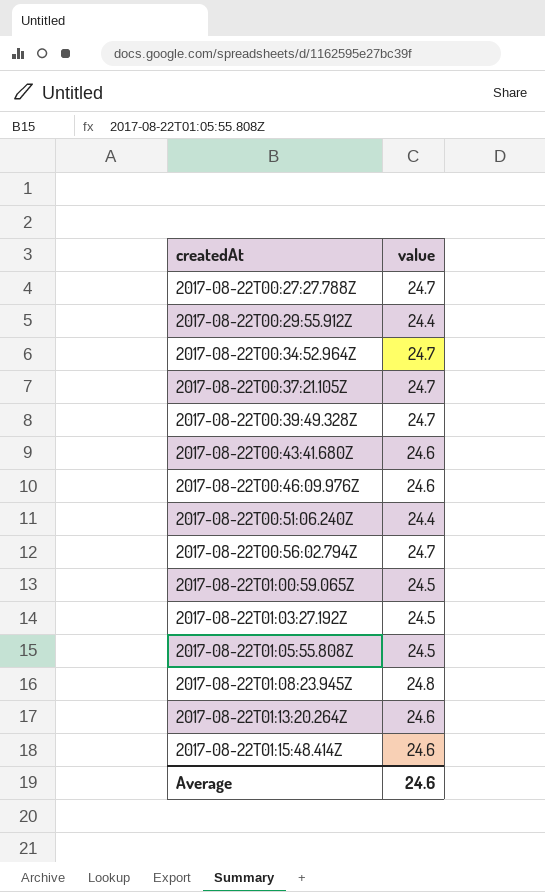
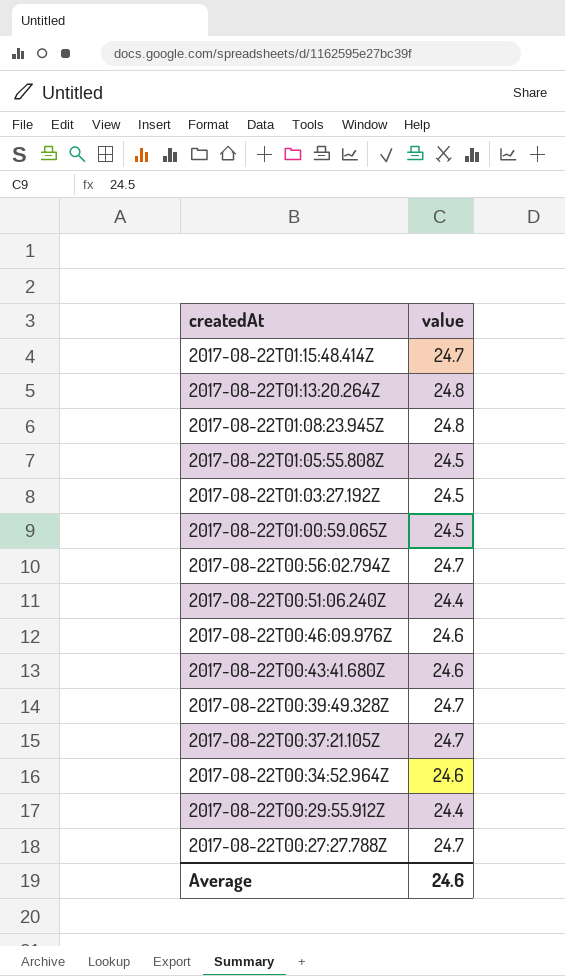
row order: createdAt ascending -> createdAt descending
2017-08-22T01:15:48.414Z | value: 24.6 -> 24.7
2017-08-22T01:13:20.264Z | value: 24.6 -> 24.8
2017-08-22T00:34:52.964Z | value: 24.7 -> 24.6

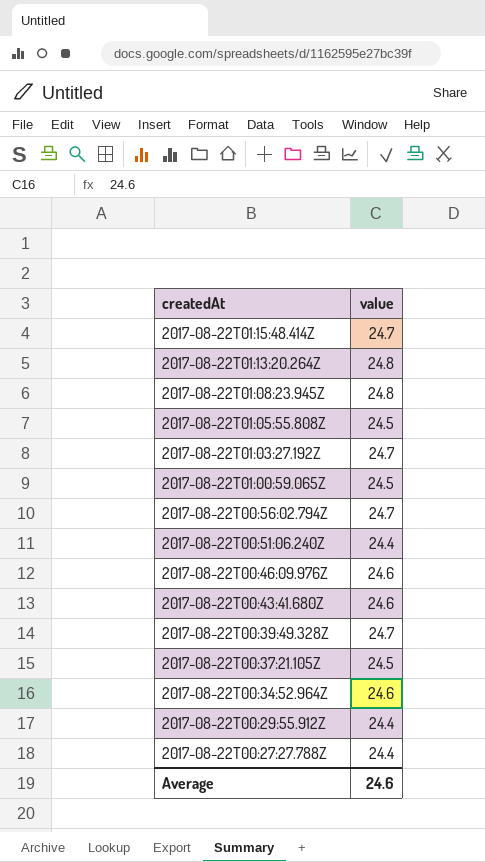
2017-08-22T01:03:27.192Z | value: 24.5 -> 24.7
2017-08-22T00:37:21.105Z | value: 24.7 -> 24.5
2017-08-22T00:27:27.788Z | value: 24.7 -> 24.4

